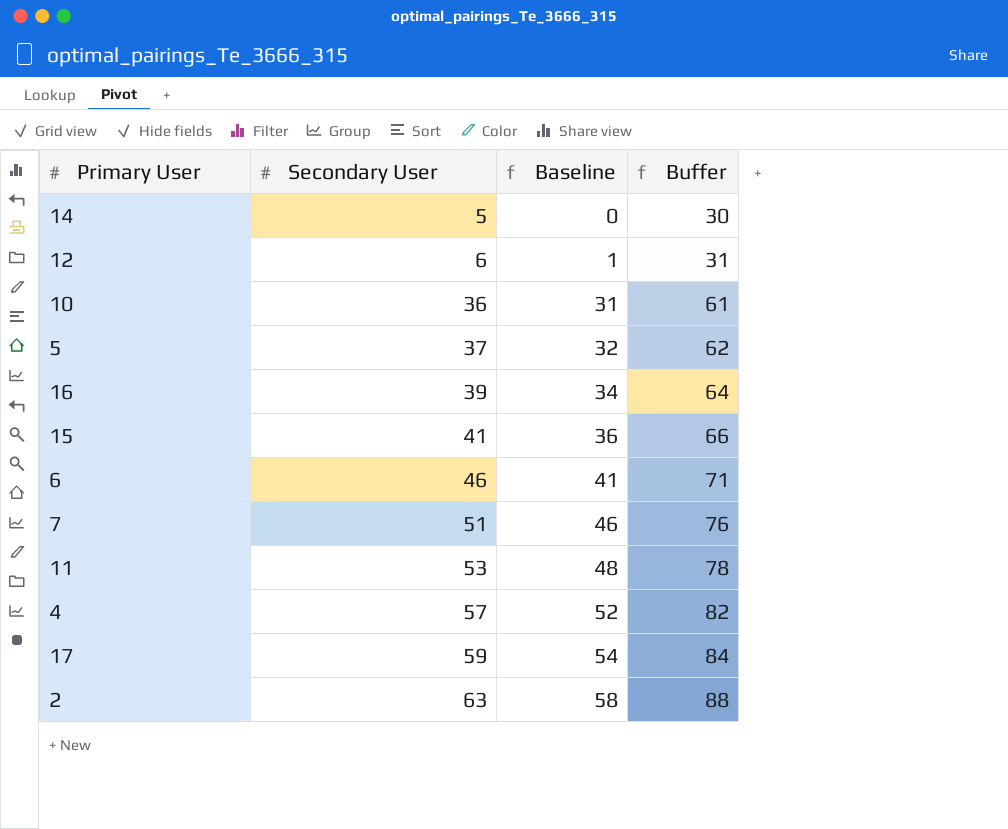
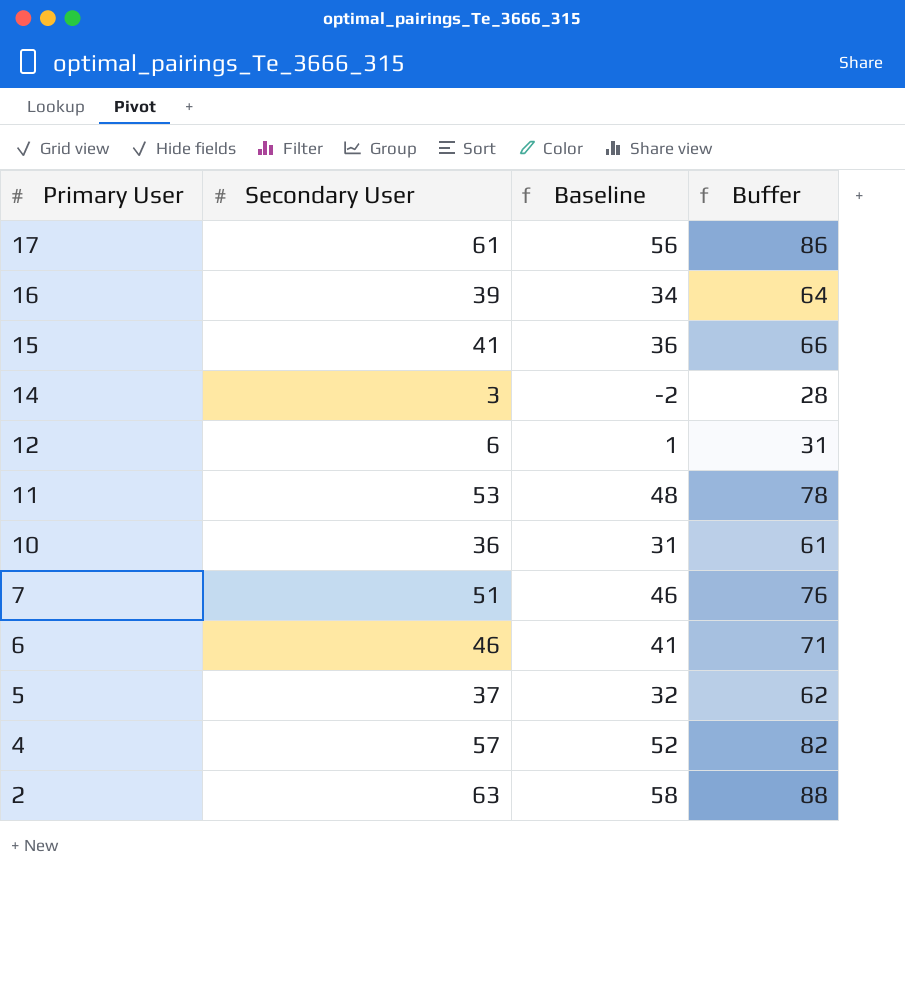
row order: Secondary User ascending -> Primary User descending
17 | Secondary User: 59 -> 61
17 | Baseline: 54 -> 56
17 | Buffer: 84 -> 86
14 | Secondary User: 5 -> 3
14 | Baseline: 0 -> -2
14 | Buffer: 30 -> 28

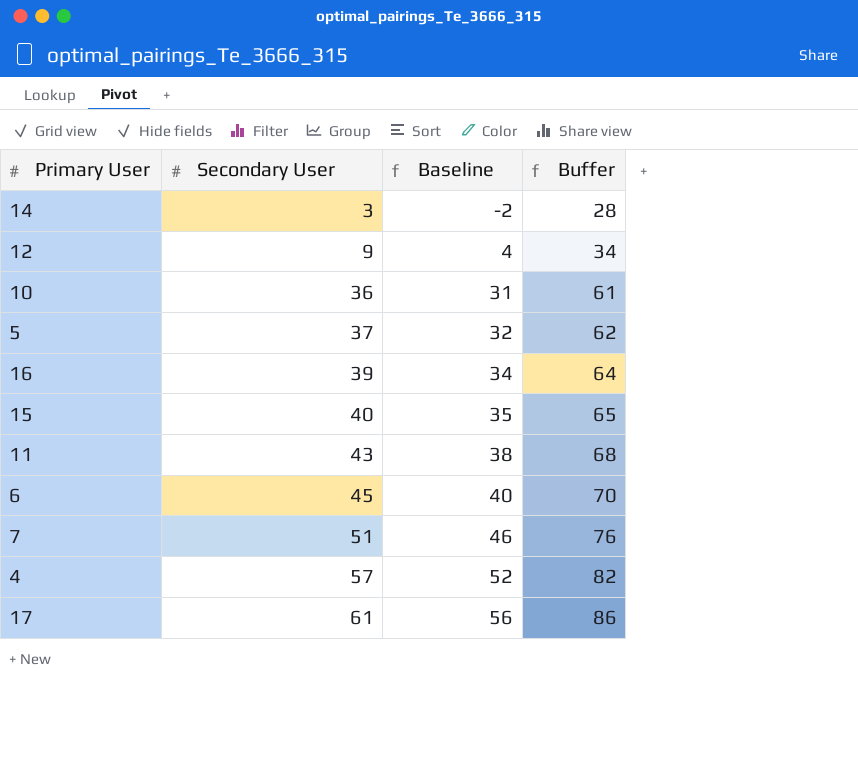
row order: Primary User descending -> Secondary User ascending
row 2: 63 | 58 | 88 -> none
12 | Secondary User: 6 -> 9
12 | Baseline: 1 -> 4
12 | Buffer: 31 -> 34
15 | Secondary User: 41 -> 40
15 | Baseline: 36 -> 35
15 | Buffer: 66 -> 65
11 | Secondary User: 53 -> 43
11 | Baseline: 48 -> 38
11 | Buffer: 78 -> 68
6 | Secondary User: 46 -> 45
6 | Baseline: 41 -> 40
6 | Buffer: 71 -> 70

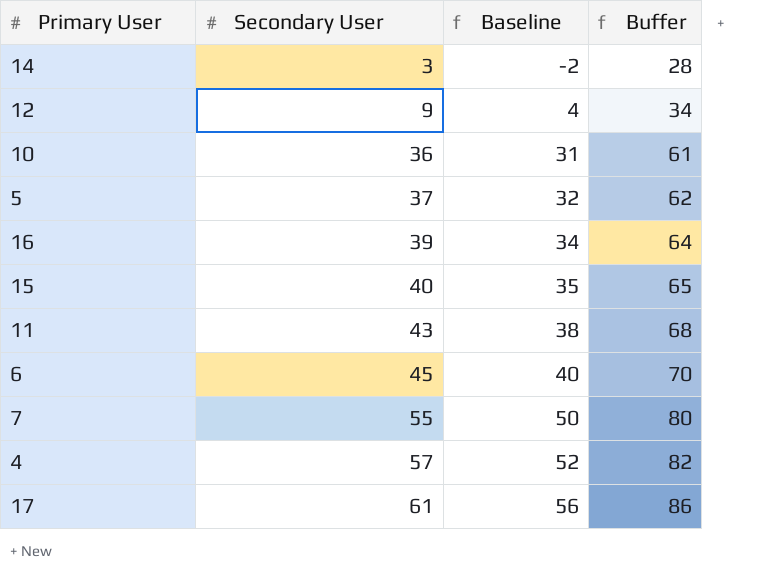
7 | Secondary User: 51 -> 55
7 | Baseline: 46 -> 50
7 | Buffer: 76 -> 80

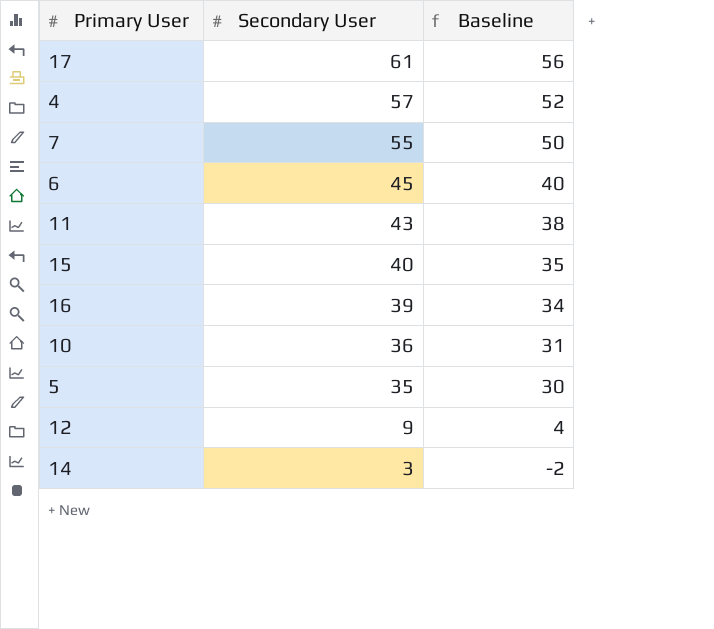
row order: Secondary User ascending -> Secondary User descending
column Buffer | formula: [Secondary User] + 25 -> none
5 | Secondary User: 37 -> 35
5 | Baseline: 32 -> 30

